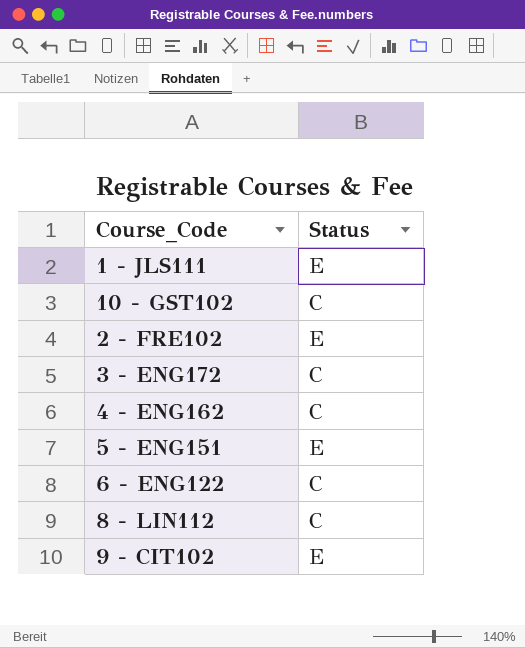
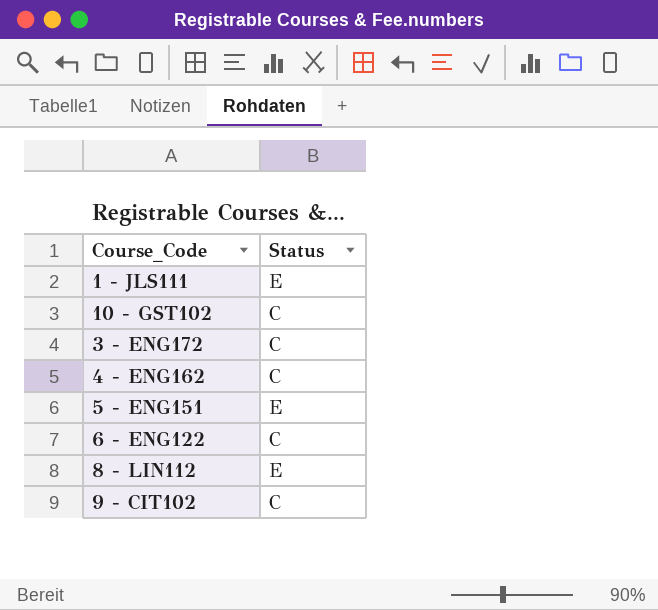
row 2 - FRE102: E -> none
8 - LIN112 | Status: C -> E
9 - CIT102 | Status: E -> C

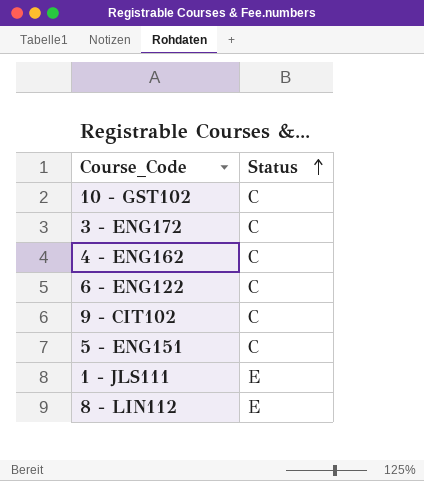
row order: none -> Status ascending
5 - ENG151 | Status: E -> C

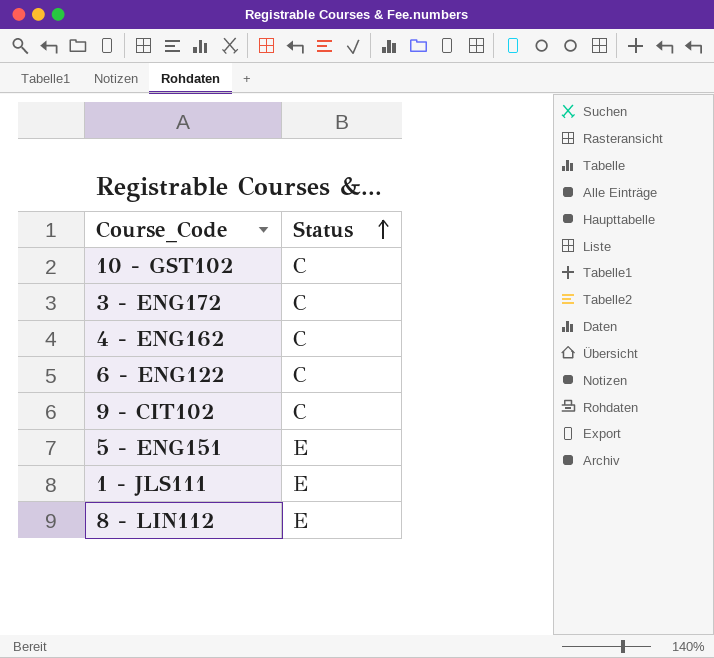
5 - ENG151 | Status: C -> E

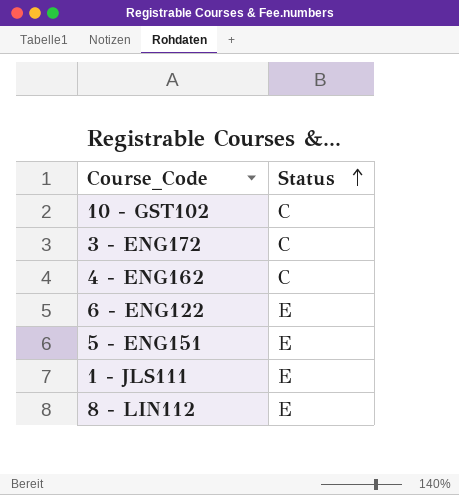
row 9 - CIT102: C -> none
6 - ENG122 | Status: C -> E

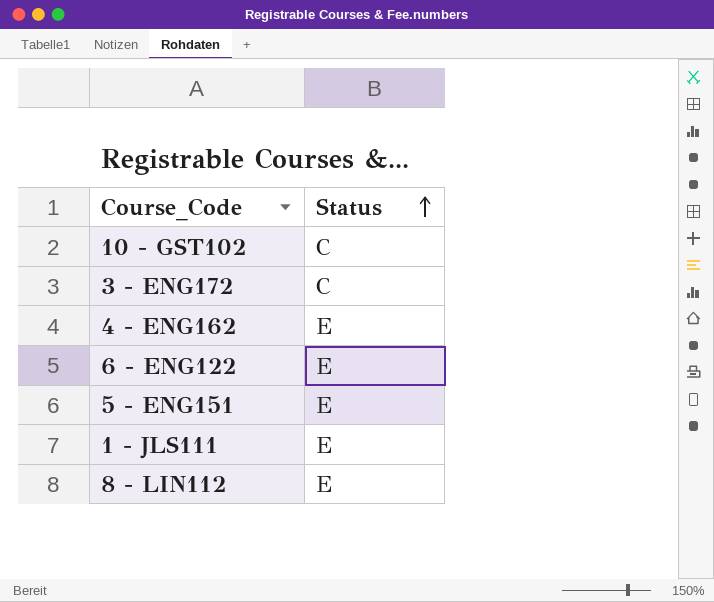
4 - ENG162 | Status: C -> E

